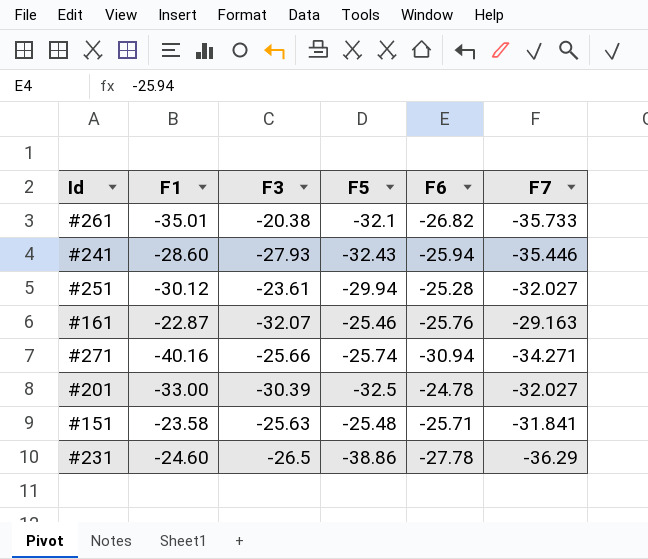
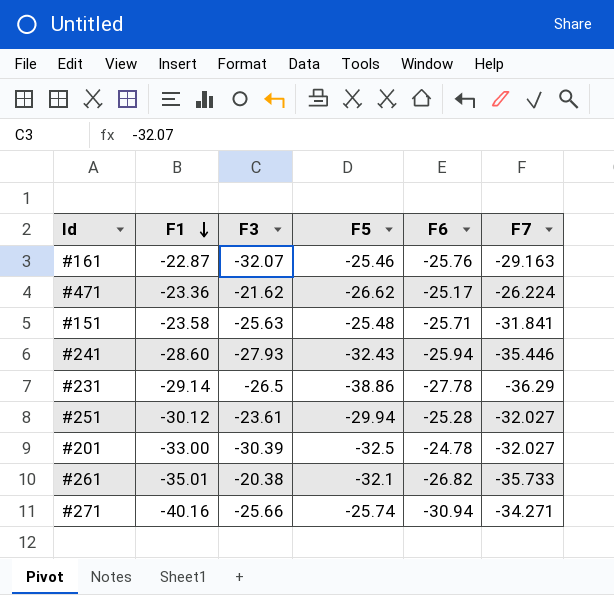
row order: none -> F1 descending
row #471: none -> -23.36 | -21.62 | -26.62 | -25.17 | -26.224
#231 | F1: -24.60 -> -29.14

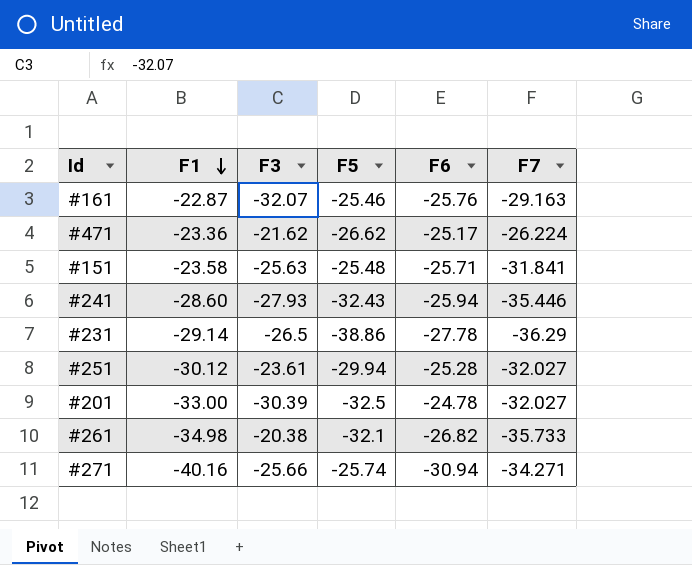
#261 | F1: -35.01 -> -34.98

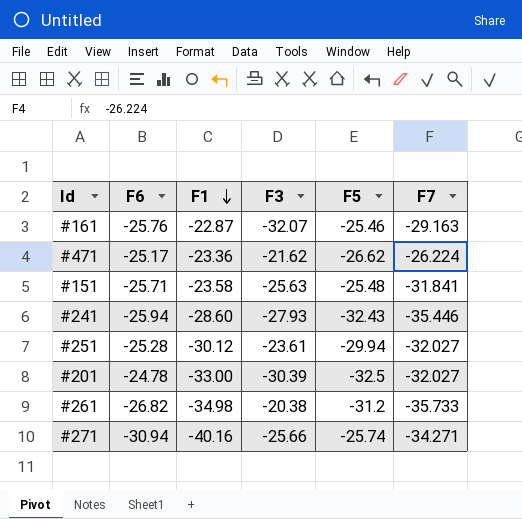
column F6 | position: 5 -> 2
row #231: -29.14 | -26.5 | -38.86 | -27.78 | -36.29 -> none
#261 | F5: -32.1 -> -31.2

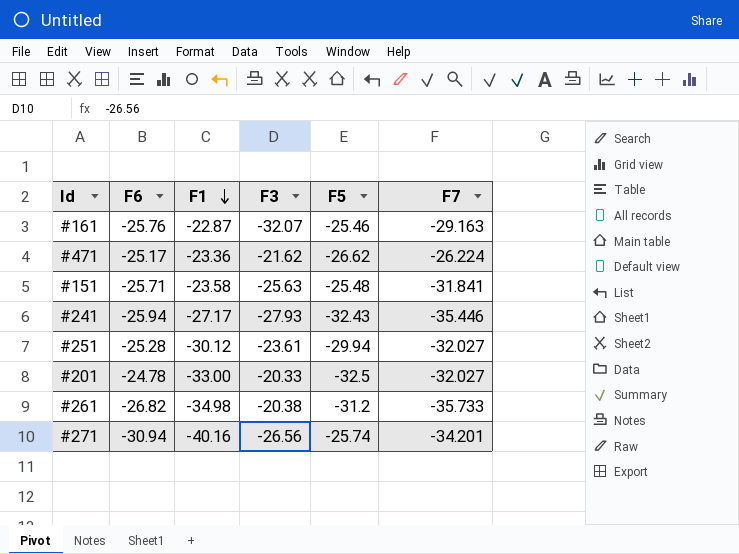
#241 | F1: -28.60 -> -27.17
#201 | F3: -30.39 -> -20.33
#271 | F3: -25.66 -> -26.56
#271 | F7: -34.271 -> -34.201

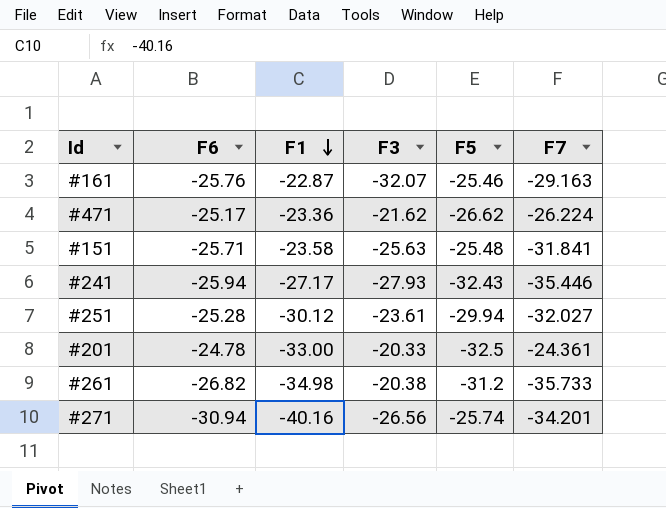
#201 | F7: -32.027 -> -24.361

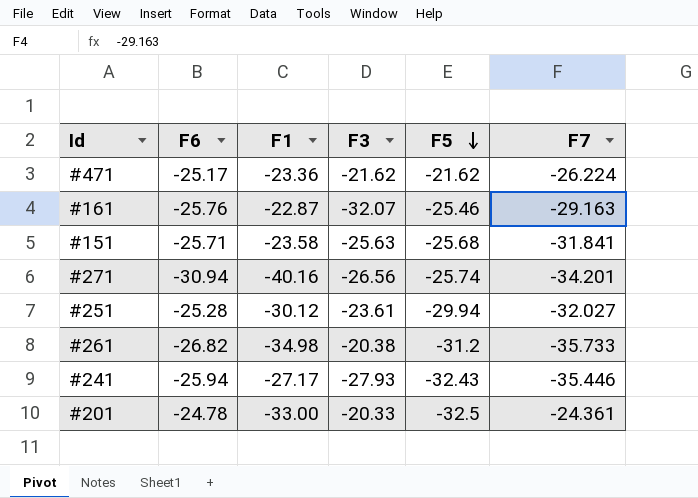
row order: F1 descending -> F5 descending
#471 | F5: -26.62 -> -21.62
#151 | F5: -25.48 -> -25.68

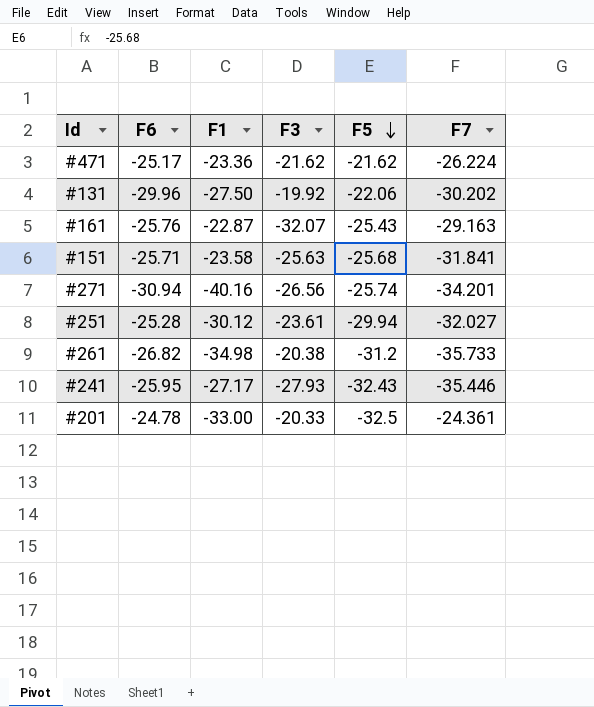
row #131: none -> -29.96 | -27.50 | -19.92 | -22.06 | -30.202
#161 | F5: -25.46 -> -25.43
#241 | F6: -25.94 -> -25.95

